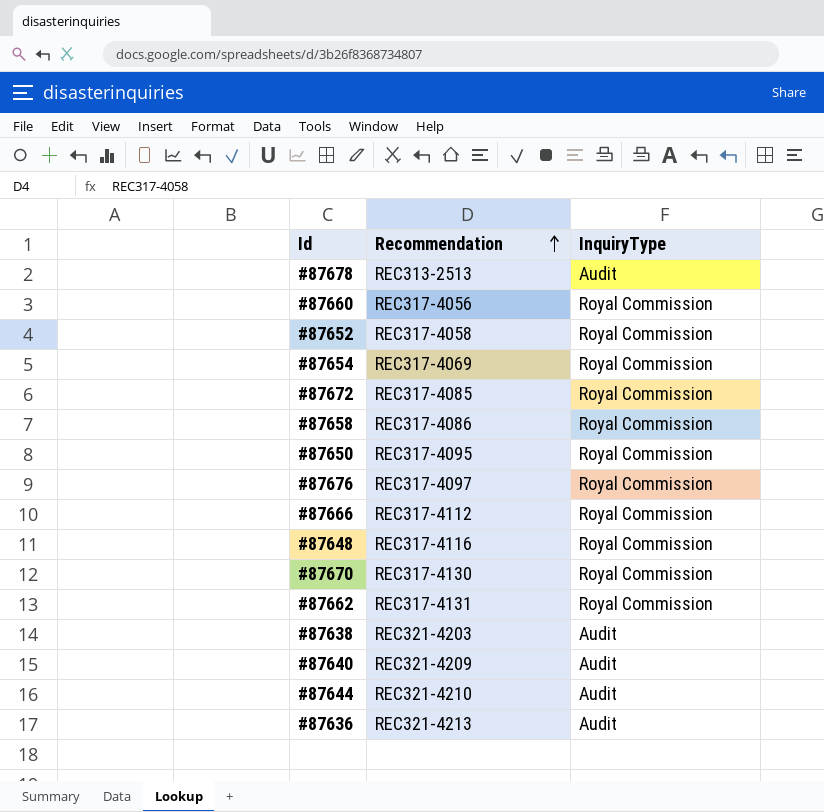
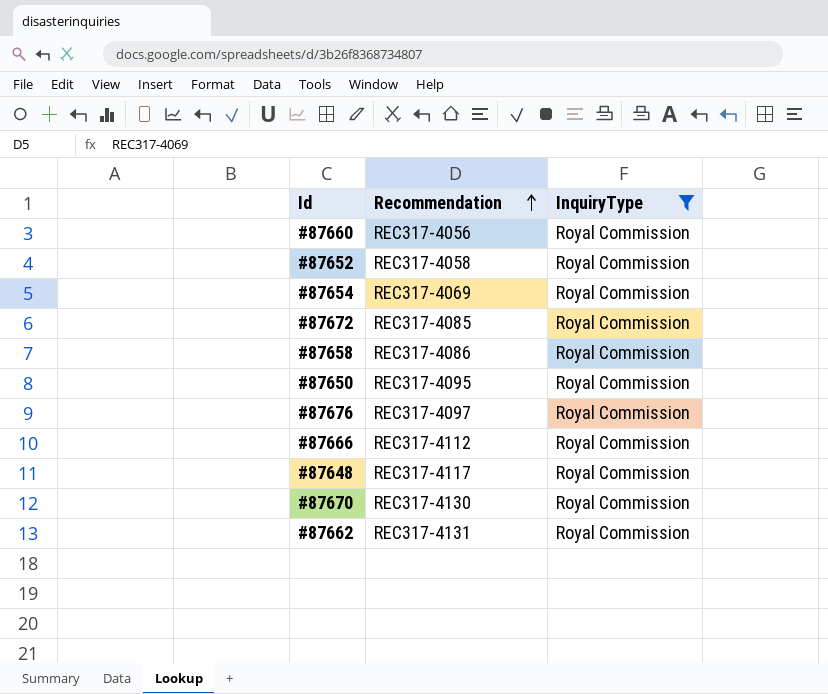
filter: none -> InquiryType = Royal Commission
#87648 | Recommendation: REC317-4116 -> REC317-4117

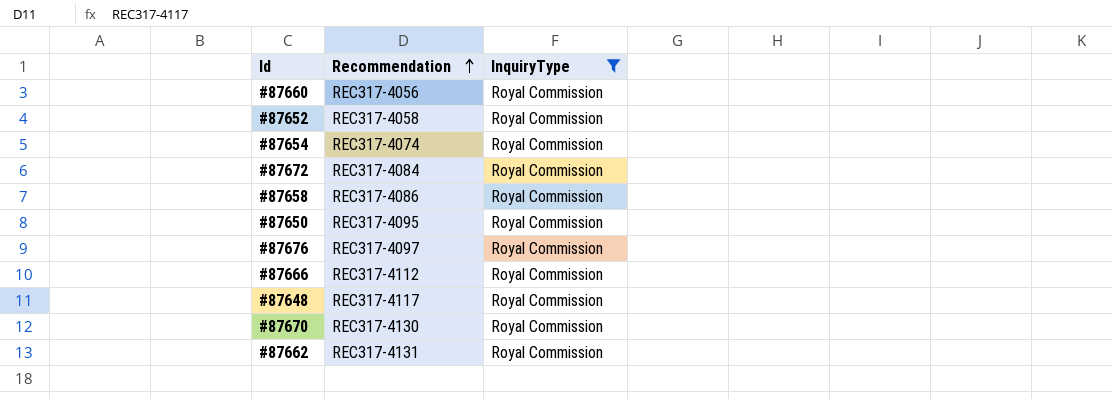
#87654 | Recommendation: REC317-4069 -> REC317-4074
#87672 | Recommendation: REC317-4085 -> REC317-4084

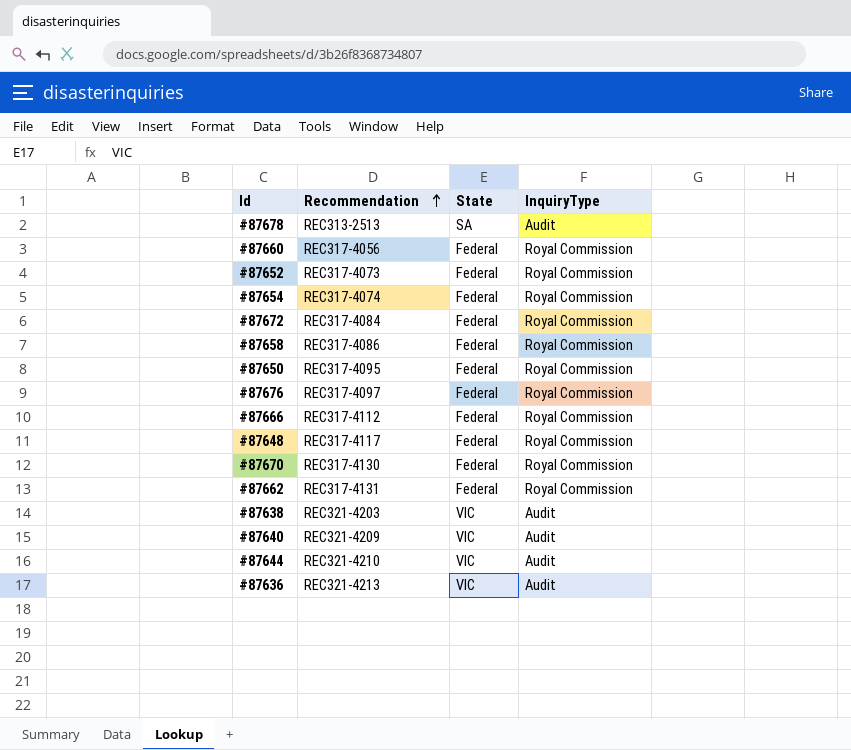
filter: InquiryType = Royal Commission -> none
column State | position: none -> 3
#87652 | Recommendation: REC317-4058 -> REC317-4073

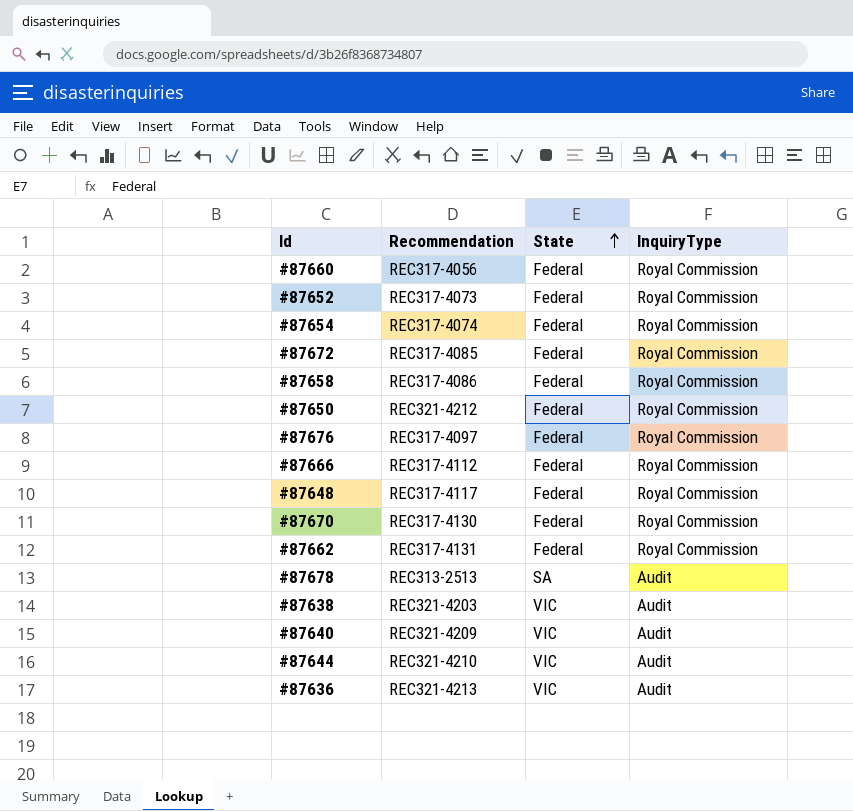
row order: Recommendation ascending -> State ascending
#87672 | Recommendation: REC317-4084 -> REC317-4085
#87650 | Recommendation: REC317-4095 -> REC321-4212

